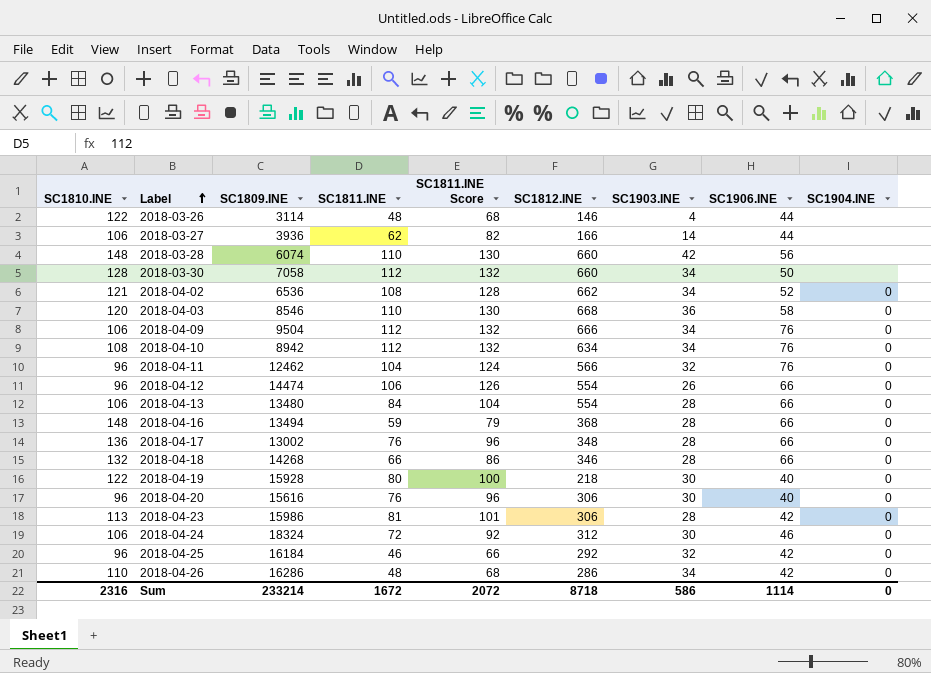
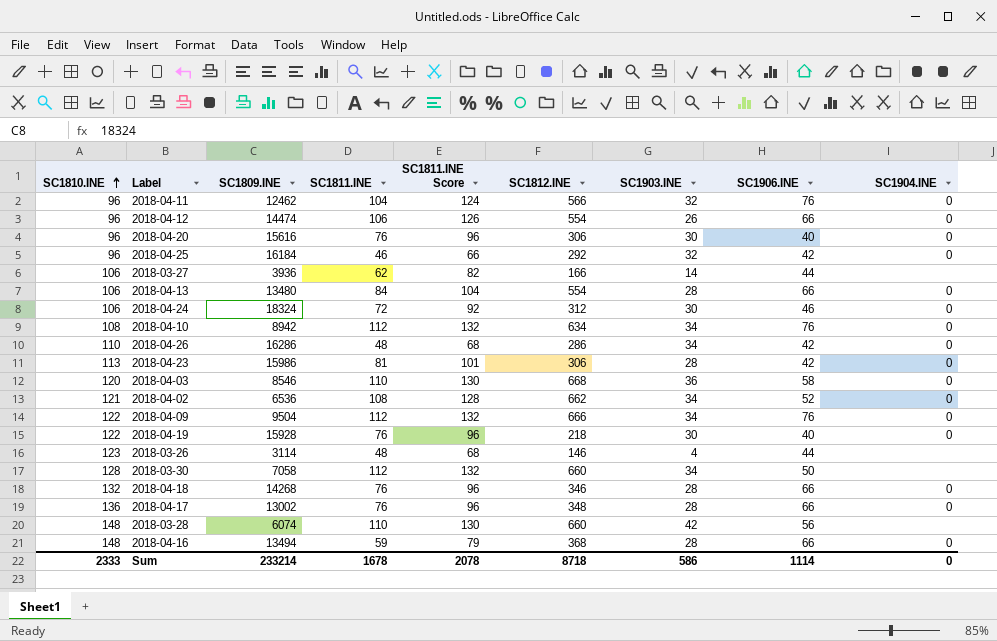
row order: Label ascending -> SC1810.INE ascending
2018-04-09 | SC1810.INE: 106 -> 122
2018-04-19 | SC1811.INE: 80 -> 76
2018-04-19 | SC1811.INE Score: 100 -> 96
2018-03-26 | SC1810.INE: 122 -> 123
2018-04-18 | SC1811.INE: 66 -> 76
2018-04-18 | SC1811.INE Score: 86 -> 96
Sum | SC1810.INE: 2316 -> 2333
Sum | SC1811.INE: 1672 -> 1678
Sum | SC1811.INE Score: 2072 -> 2078

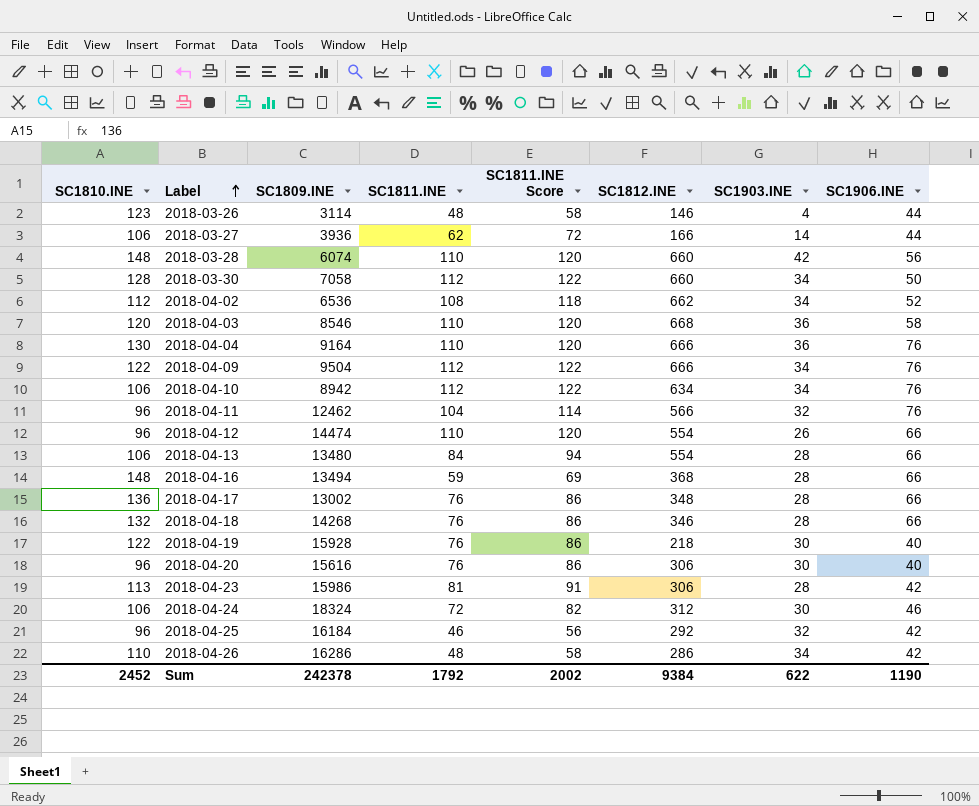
row order: SC1810.INE ascending -> Label ascending
column SC1904.INE | position: 9 -> none
column SC1811.INE Score | formula: [SC1811.INE] + 20 -> [SC1811.INE] + 10
2018-04-02 | SC1810.INE: 121 -> 112
row 2018-04-04: none -> 130 | 9164 | 110 | 120 | 666 | 36 | 76
2018-04-10 | SC1810.INE: 108 -> 106
2018-04-12 | SC1811.INE: 106 -> 110
Sum | SC1810.INE: 2333 -> 2452
Sum | SC1809.INE: 233214 -> 242378
Sum | SC1811.INE: 1678 -> 1792
Sum | SC1811.INE Score: 2078 -> 2002
Sum | SC1812.INE: 8718 -> 9384
Sum | SC1903.INE: 586 -> 622
Sum | SC1906.INE: 1114 -> 1190

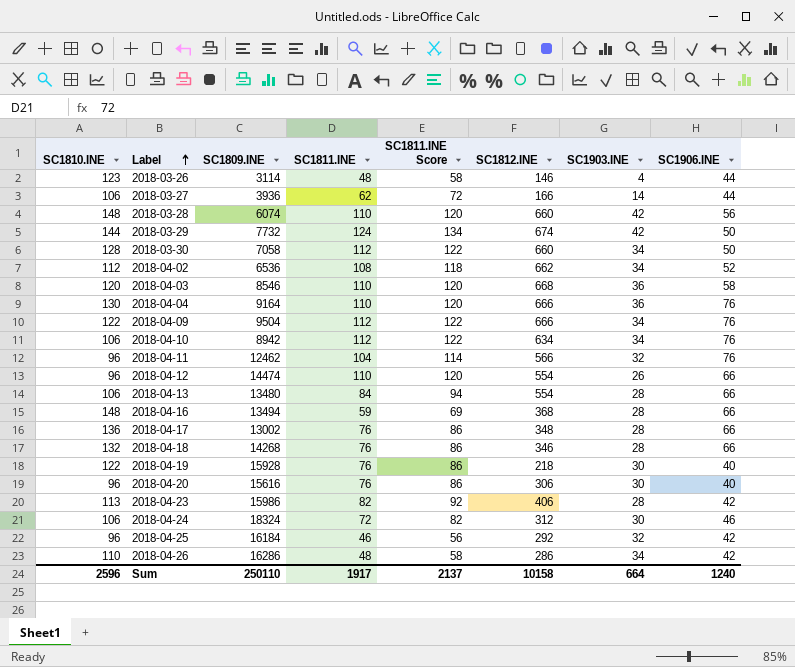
row 2018-03-29: none -> 144 | 7732 | 124 | 134 | 674 | 42 | 50
2018-04-23 | SC1811.INE: 81 -> 82
2018-04-23 | SC1811.INE Score: 91 -> 92
2018-04-23 | SC1812.INE: 306 -> 406
Sum | SC1810.INE: 2452 -> 2596
Sum | SC1809.INE: 242378 -> 250110
Sum | SC1811.INE: 1792 -> 1917
Sum | SC1811.INE Score: 2002 -> 2137
Sum | SC1812.INE: 9384 -> 10158
Sum | SC1903.INE: 622 -> 664
Sum | SC1906.INE: 1190 -> 1240

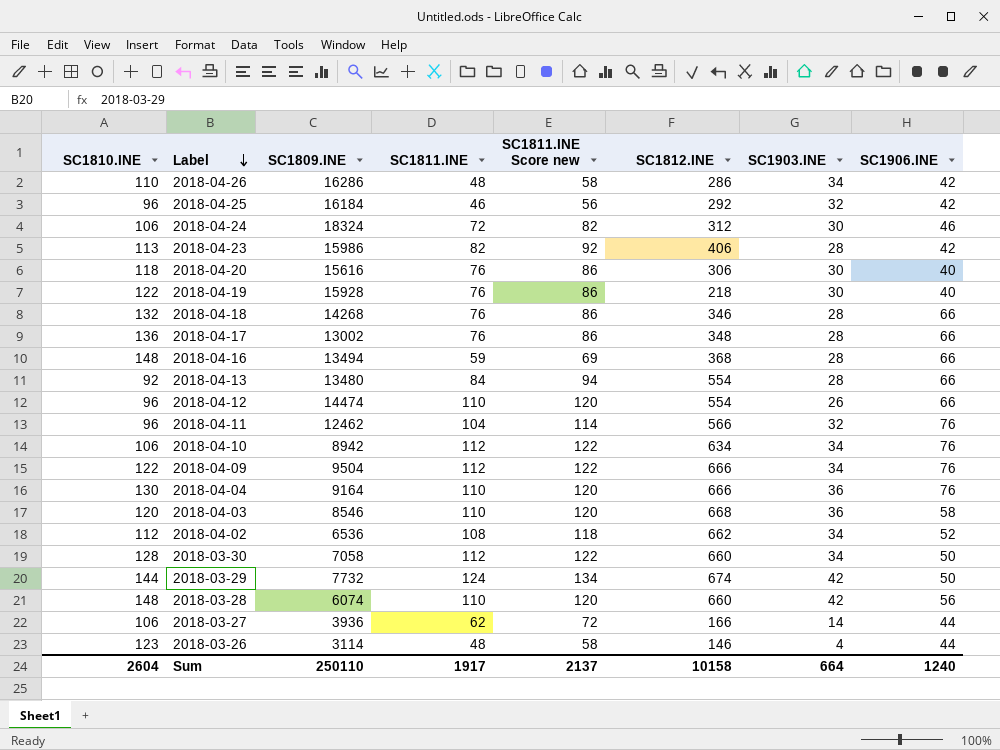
row order: Label ascending -> Label descending
column name: SC1811.INE Score -> SC1811.INE Score new
2018-04-20 | SC1810.INE: 96 -> 118
2018-04-13 | SC1810.INE: 106 -> 92
Sum | SC1810.INE: 2596 -> 2604

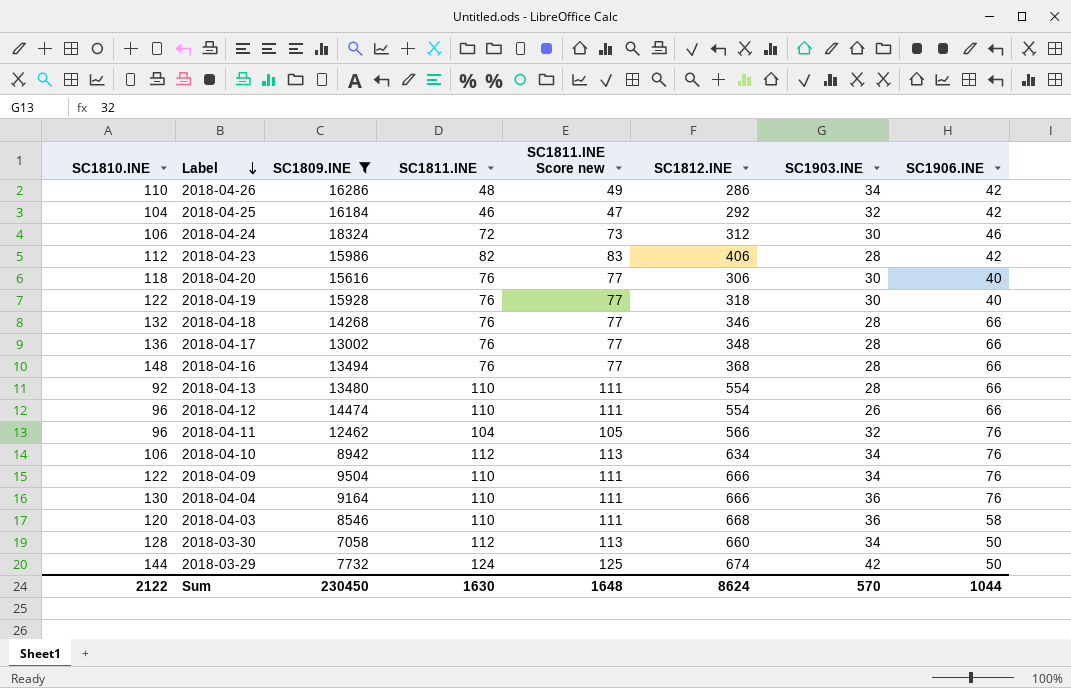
filter: none -> SC1809.INE >= 7058
column SC1811.INE Score new | formula: [SC1811.INE] + 10 -> [SC1811.INE] + 1
2018-04-25 | SC1810.INE: 96 -> 104
2018-04-23 | SC1810.INE: 113 -> 112
2018-04-19 | SC1812.INE: 218 -> 318
2018-04-16 | SC1811.INE: 59 -> 76
2018-04-13 | SC1811.INE: 84 -> 110
2018-04-09 | SC1811.INE: 112 -> 110
Sum | SC1810.INE: 2604 -> 2122
Sum | SC1809.INE: 250110 -> 230450
Sum | SC1811.INE: 1917 -> 1630
Sum | SC1811.INE Score new: 2137 -> 1648
Sum | SC1812.INE: 10158 -> 8624
Sum | SC1903.INE: 664 -> 570
Sum | SC1906.INE: 1240 -> 1044

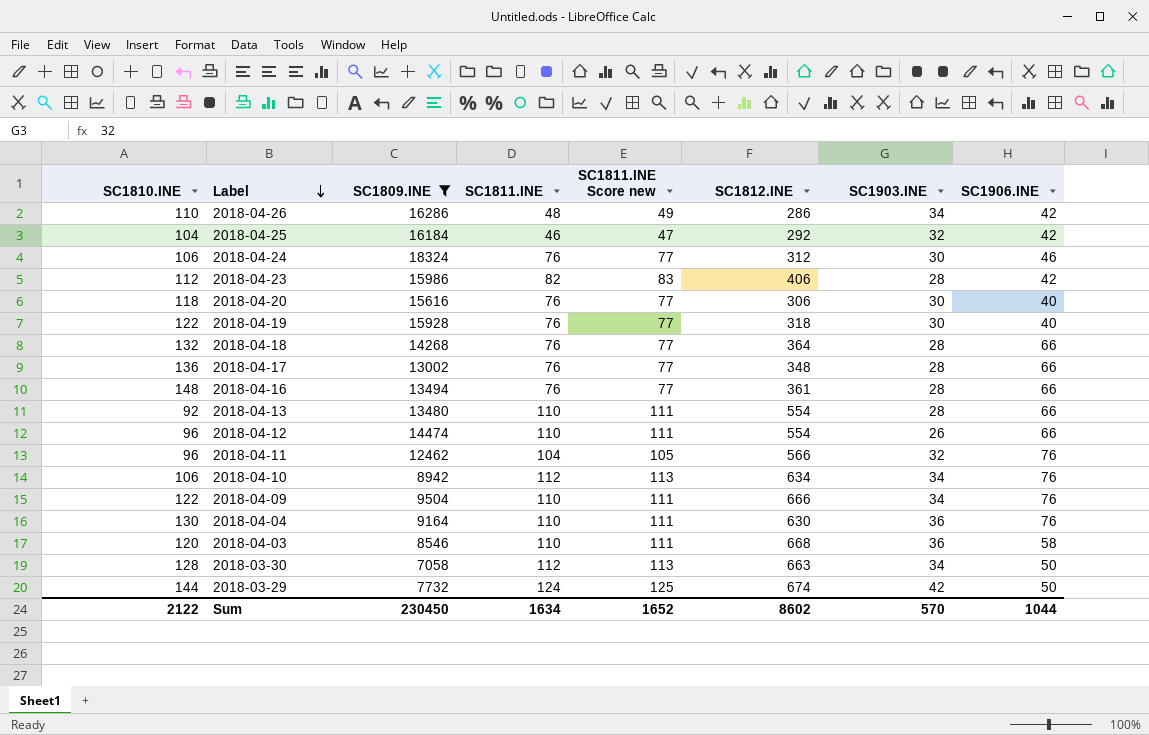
2018-04-24 | SC1811.INE: 72 -> 76
2018-04-24 | SC1811.INE Score new: 73 -> 77
2018-04-18 | SC1812.INE: 346 -> 364
2018-04-16 | SC1812.INE: 368 -> 361
2018-04-04 | SC1812.INE: 666 -> 630
2018-03-30 | SC1812.INE: 660 -> 663
Sum | SC1811.INE: 1630 -> 1634
Sum | SC1811.INE Score new: 1648 -> 1652
Sum | SC1812.INE: 8624 -> 8602

